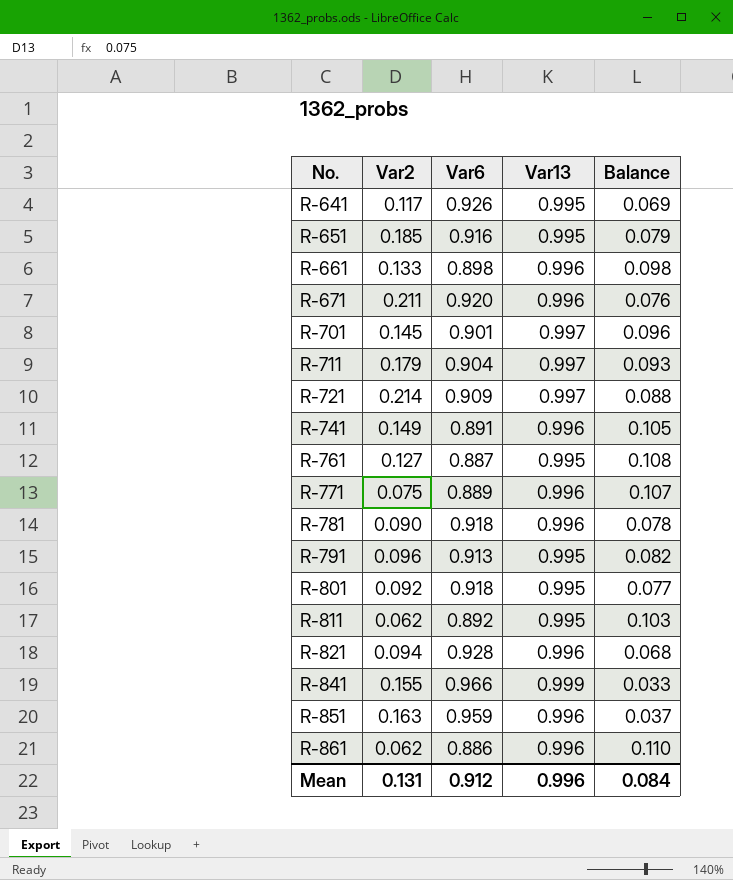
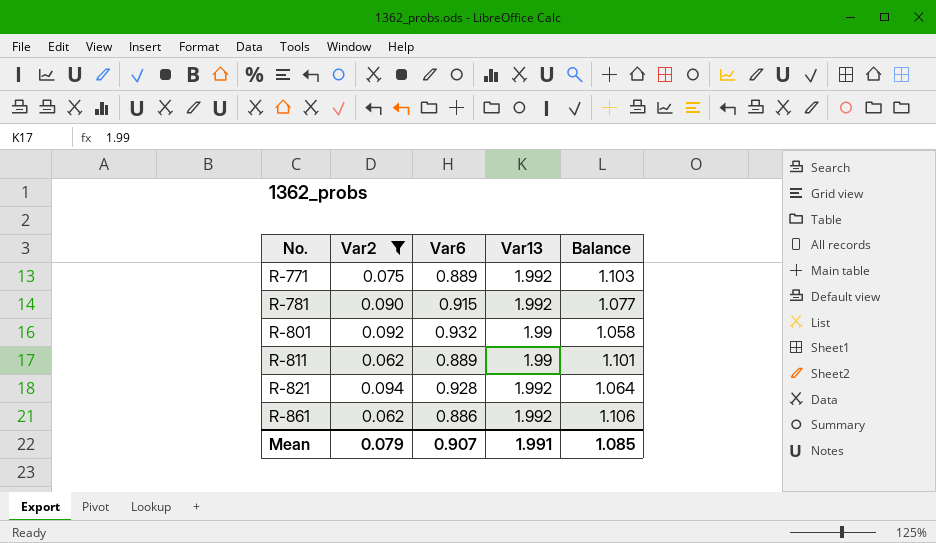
filter: none -> Var2 <= 0.094
R-771 | Var13: 0.996 -> 1.992
R-771 | Balance: 0.107 -> 1.103
R-781 | Var6: 0.918 -> 0.915
R-781 | Var13: 0.996 -> 1.992
R-781 | Balance: 0.078 -> 1.077
R-801 | Var6: 0.918 -> 0.932
R-801 | Var13: 0.995 -> 1.99
R-801 | Balance: 0.077 -> 1.058
R-811 | Var6: 0.892 -> 0.889
R-811 | Var13: 0.995 -> 1.99
R-811 | Balance: 0.103 -> 1.101
R-821 | Var13: 0.996 -> 1.992
R-821 | Balance: 0.068 -> 1.064
R-861 | Var13: 0.996 -> 1.992
R-861 | Balance: 0.110 -> 1.106
Mean | Var2: 0.131 -> 0.079
Mean | Var6: 0.912 -> 0.907
Mean | Var13: 0.996 -> 1.991
Mean | Balance: 0.084 -> 1.085

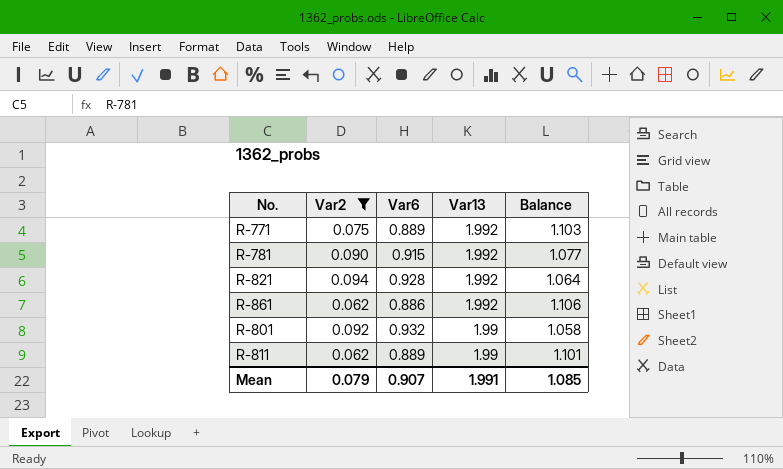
row order: No. ascending -> Var13 descending

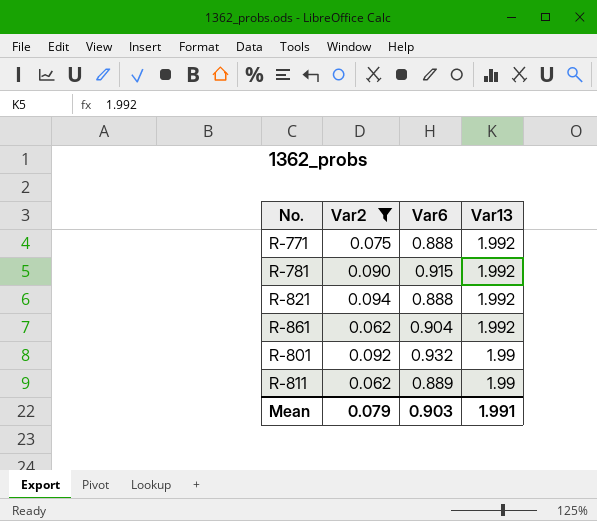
column Balance | formula: [Var13] - [Var6] -> none
R-771 | Var6: 0.889 -> 0.888
R-821 | Var6: 0.928 -> 0.888
R-861 | Var6: 0.886 -> 0.904
Mean | Var6: 0.907 -> 0.903

